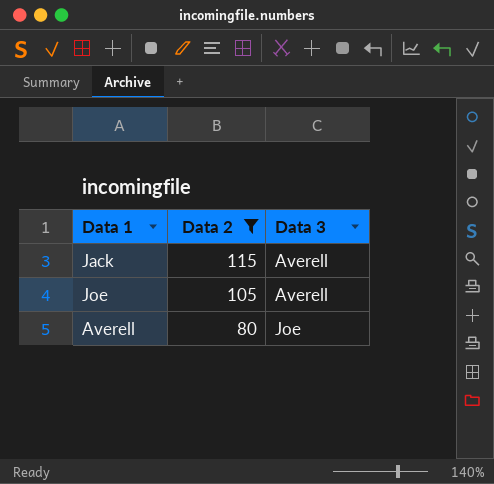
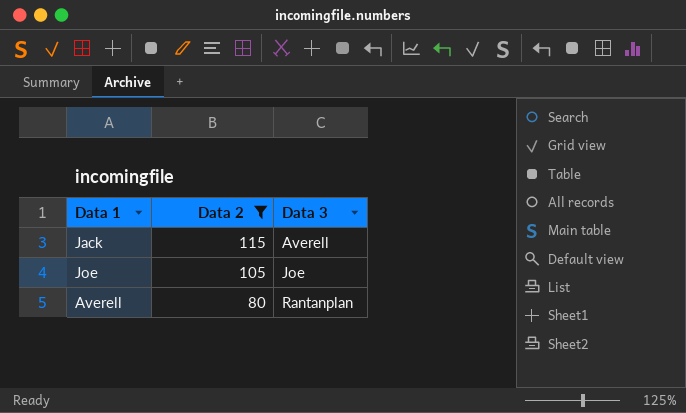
Joe | Data 3: Averell -> Joe
Averell | Data 3: Joe -> Rantanplan

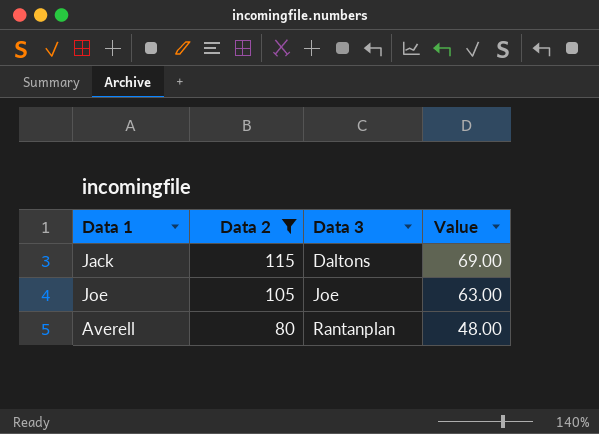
column Value | formula: none -> [Data 2] * 0.6
Jack | Data 3: Averell -> Daltons

